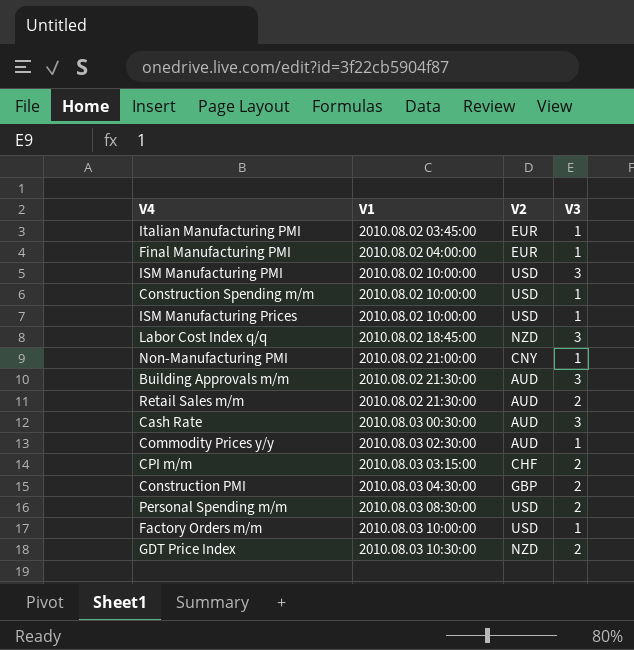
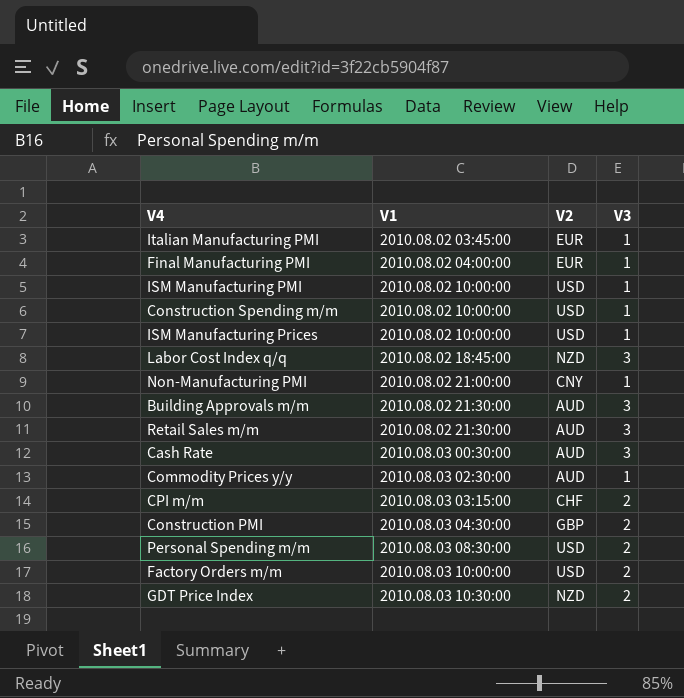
ISM Manufacturing PMI | V3: 3 -> 1
Retail Sales m/m | V3: 2 -> 3
Factory Orders m/m | V3: 1 -> 2

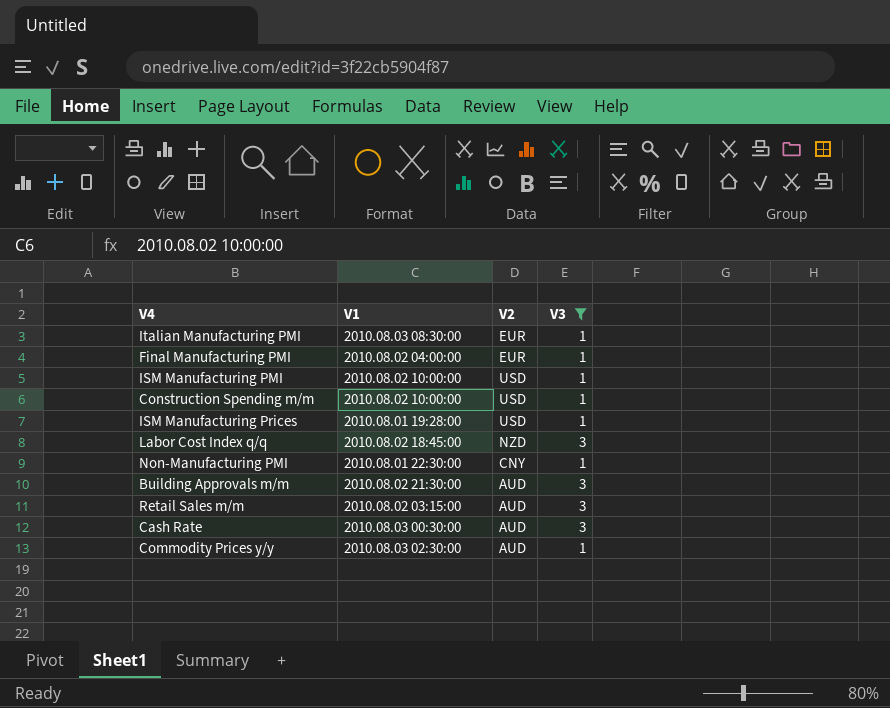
filter: none -> V3 != 2
Italian Manufacturing PMI | V1: 2010.08.02 03:45:00 -> 2010.08.03 08:30:00
ISM Manufacturing Prices | V1: 2010.08.02 10:00:00 -> 2010.08.01 19:28:00
Non-Manufacturing PMI | V1: 2010.08.02 21:00:00 -> 2010.08.01 22:30:00
Retail Sales m/m | V1: 2010.08.02 21:30:00 -> 2010.08.02 03:15:00

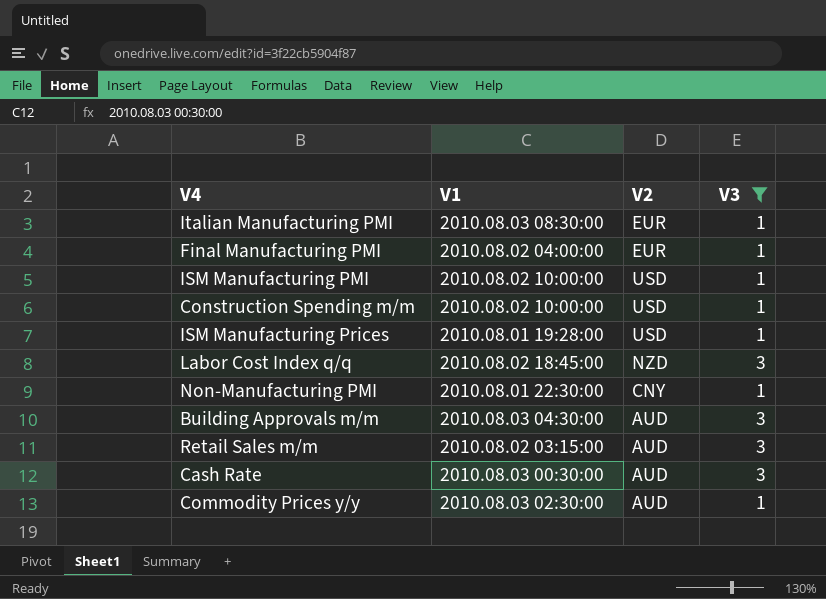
Building Approvals m/m | V1: 2010.08.02 21:30:00 -> 2010.08.03 04:30:00

